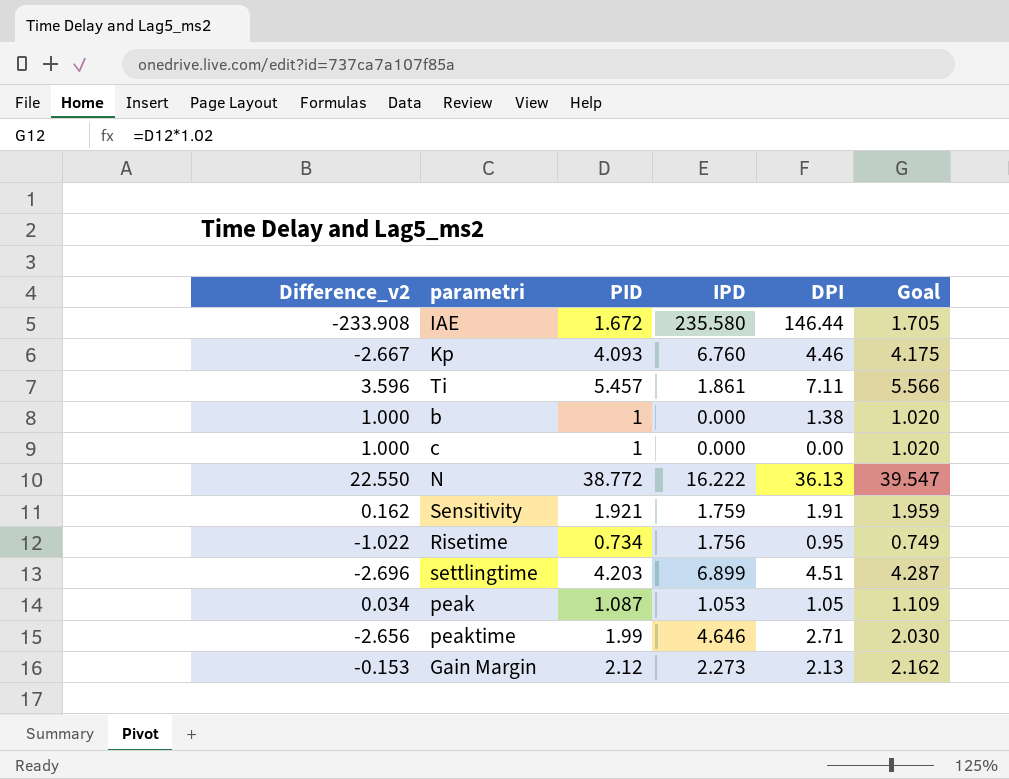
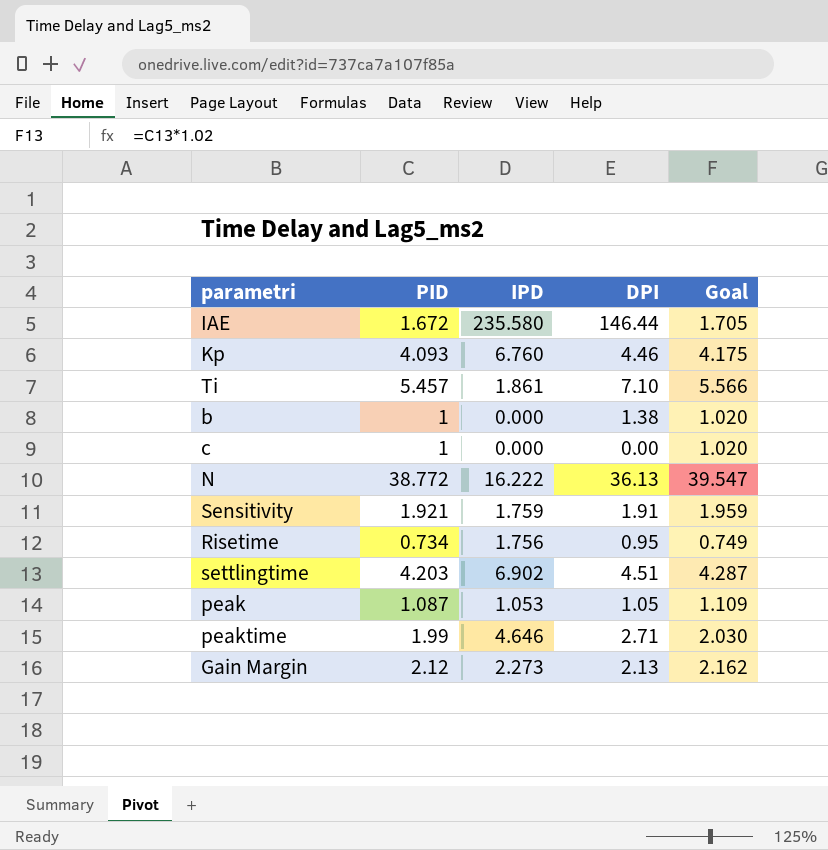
column Difference_v2 | formula: [PID] - [IPD] -> none
Ti | DPI: 7.11 -> 7.10
settlingtime | IPD: 6.899 -> 6.902

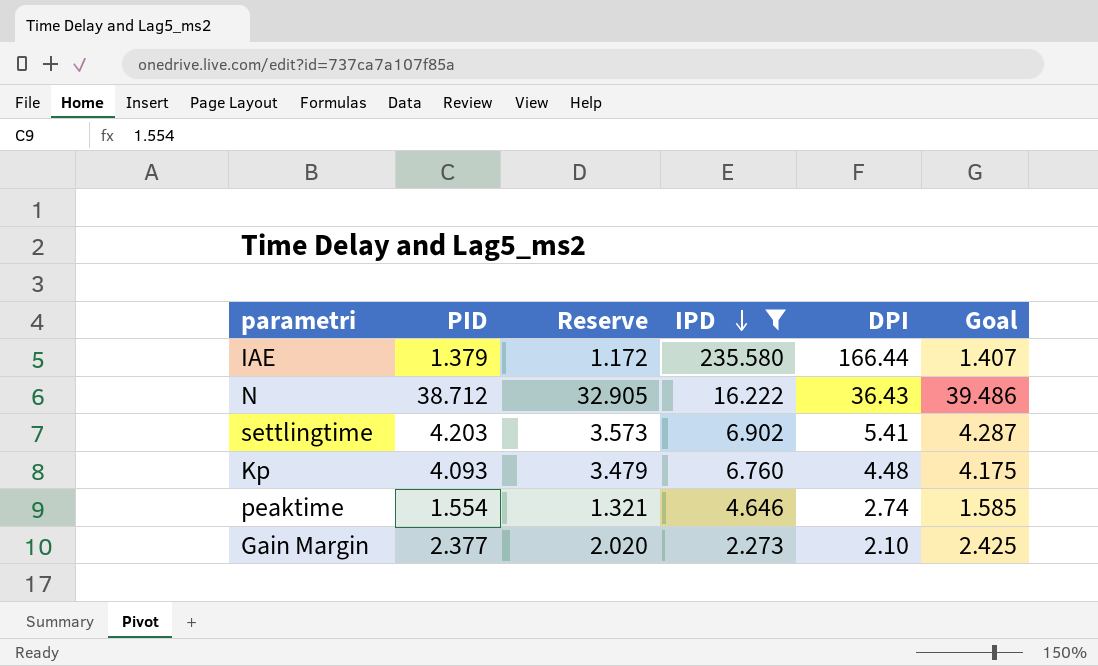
filter: none -> IPD >= 2.273
row order: none -> IPD descending
column Reserve | formula: none -> [PID] * 0.85
IAE | PID: 1.672 -> 1.379
IAE | DPI: 146.44 -> 166.44
IAE | Goal: 1.705 -> 1.407
N | PID: 38.772 -> 38.712
N | DPI: 36.13 -> 36.43
N | Goal: 39.547 -> 39.486
settlingtime | DPI: 4.51 -> 5.41
Kp | DPI: 4.46 -> 4.48
peaktime | PID: 1.99 -> 1.554
peaktime | DPI: 2.71 -> 2.74
peaktime | Goal: 2.030 -> 1.585
Gain Margin | PID: 2.12 -> 2.377
Gain Margin | DPI: 2.13 -> 2.10
Gain Margin | Goal: 2.162 -> 2.425

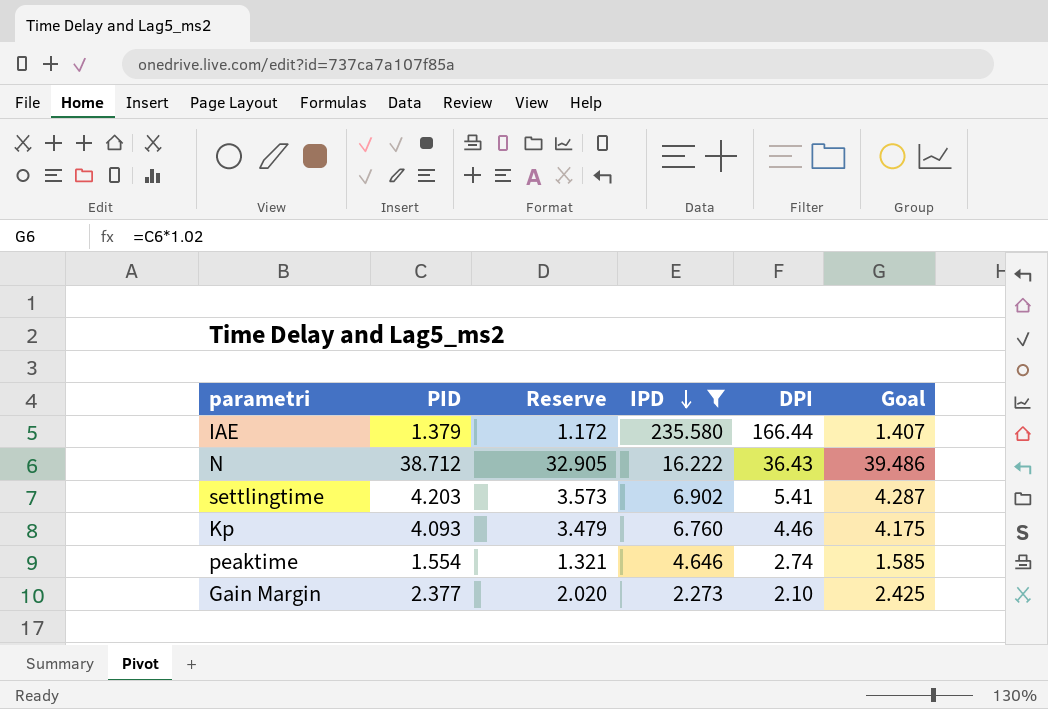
Kp | DPI: 4.48 -> 4.46

